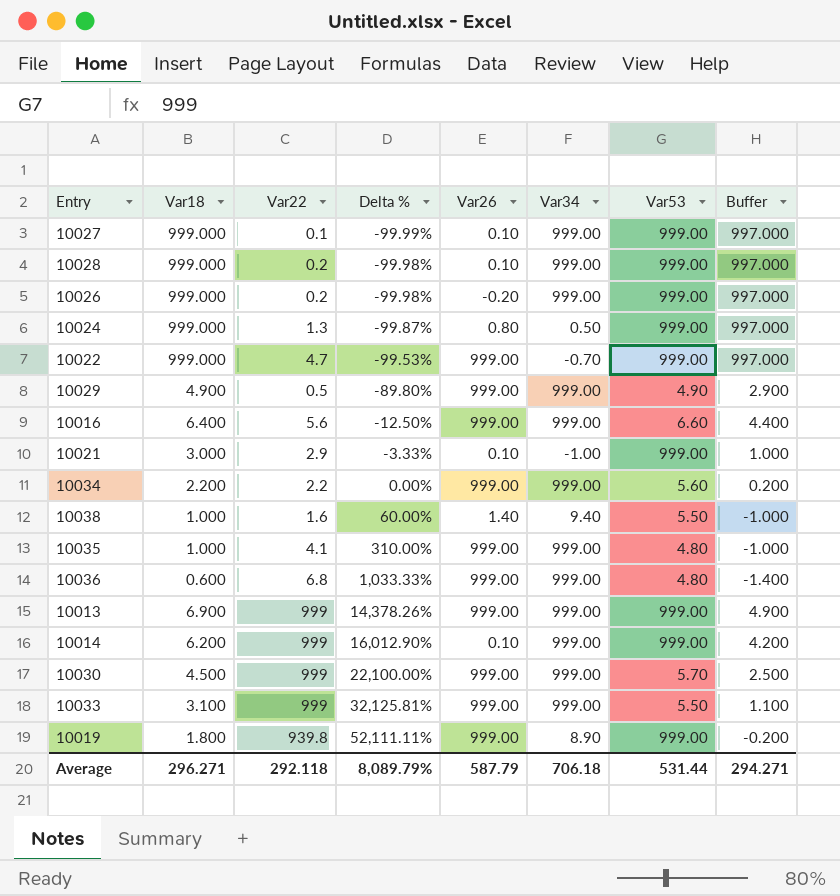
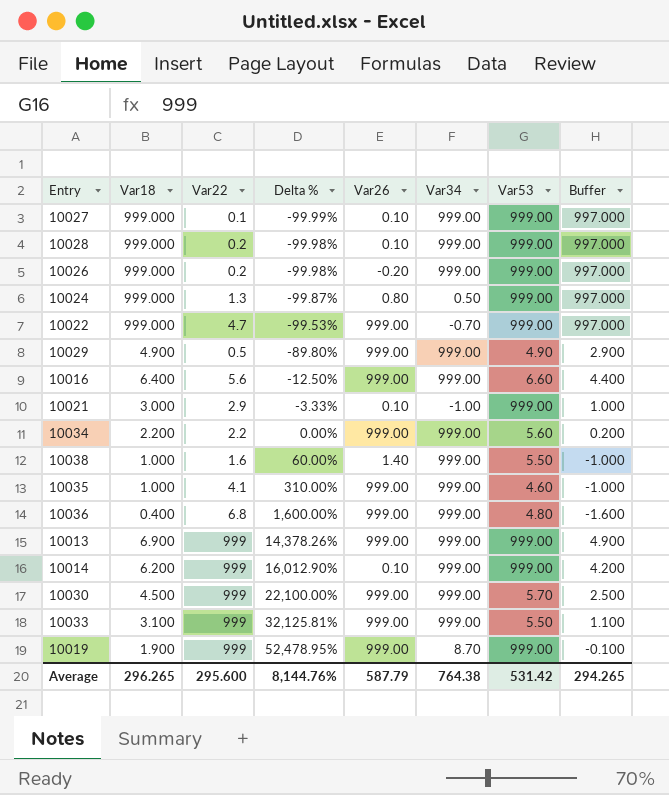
10038 | Var34: 9.40 -> 999.00
10035 | Var53: 4.80 -> 4.60
10036 | Var18: 0.600 -> 0.400
10036 | Delta %: 1,033.33% -> 1,600.00%
10036 | Buffer: -1.400 -> -1.600
10019 | Var18: 1.800 -> 1.900
10019 | Var22: 939.8 -> 999
10019 | Delta %: 52,111.11% -> 52,478.95%
10019 | Var34: 8.90 -> 8.70
10019 | Buffer: -0.200 -> -0.100
Average | Var18: 296.271 -> 296.265
Average | Var22: 292.118 -> 295.600
Average | Delta %: 8,089.79% -> 8,144.76%
Average | Var34: 706.18 -> 764.38
Average | Var53: 531.44 -> 531.42
Average | Buffer: 294.271 -> 294.265

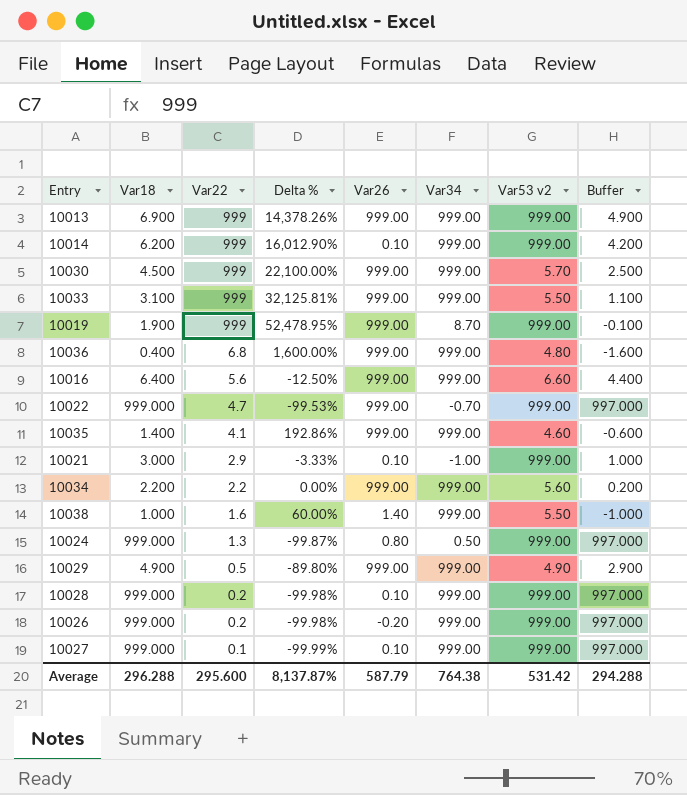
row order: Delta % ascending -> Var22 descending
column name: Var53 -> Var53 v2
10035 | Var18: 1.000 -> 1.400
10035 | Delta %: 310.00% -> 192.86%
10035 | Buffer: -1.000 -> -0.600
Average | Var18: 296.265 -> 296.288
Average | Delta %: 8,144.76% -> 8,137.87%
Average | Buffer: 294.265 -> 294.288

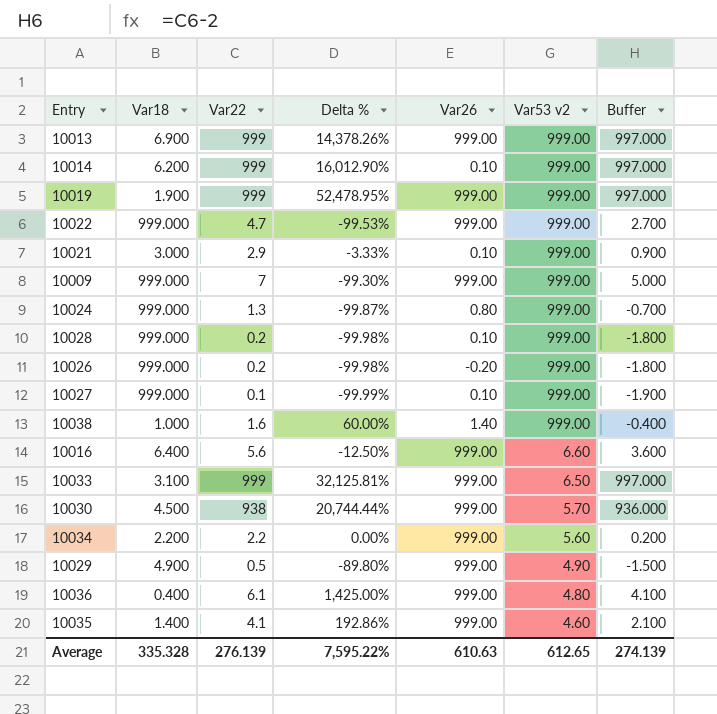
row order: Var22 descending -> Var53 v2 descending
column Var34 | position: 6 -> none
column Buffer | formula: [Var18] - 2 -> [Var22] - 2
row 10009: none -> 999.000 | 7 | -99.30% | 999.00 | 999.00 | 5.000
10038 | Var53 v2: 5.50 -> 999.00
10033 | Var53 v2: 5.50 -> 6.50
10030 | Var22: 999 -> 938
10030 | Delta %: 22,100.00% -> 20,744.44%
10036 | Var22: 6.8 -> 6.1
10036 | Delta %: 1,600.00% -> 1,425.00%
Average | Var18: 296.288 -> 335.328
Average | Var22: 295.600 -> 276.139
Average | Delta %: 8,137.87% -> 7,595.22%
Average | Var26: 587.79 -> 610.63
Average | Var53 v2: 531.42 -> 612.65
Average | Buffer: 294.288 -> 274.139

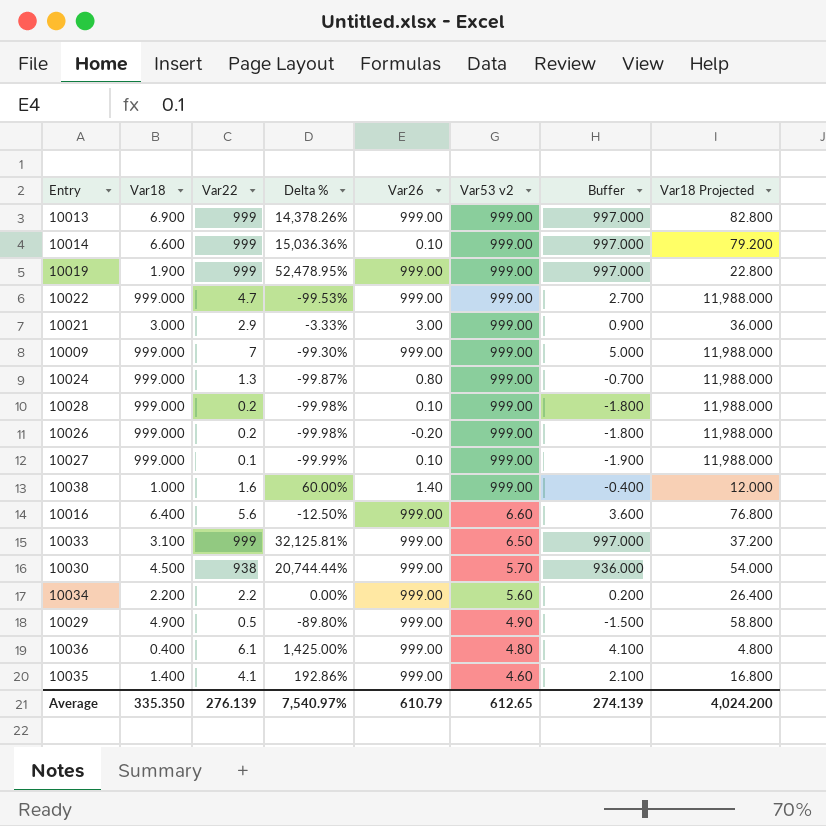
column Var18 Projected | formula: none -> [Var18] * 12
10014 | Var18: 6.200 -> 6.600
10014 | Delta %: 16,012.90% -> 15,036.36%
10021 | Var26: 0.10 -> 3.00
Average | Var18: 335.328 -> 335.350
Average | Delta %: 7,595.22% -> 7,540.97%
Average | Var26: 610.63 -> 610.79

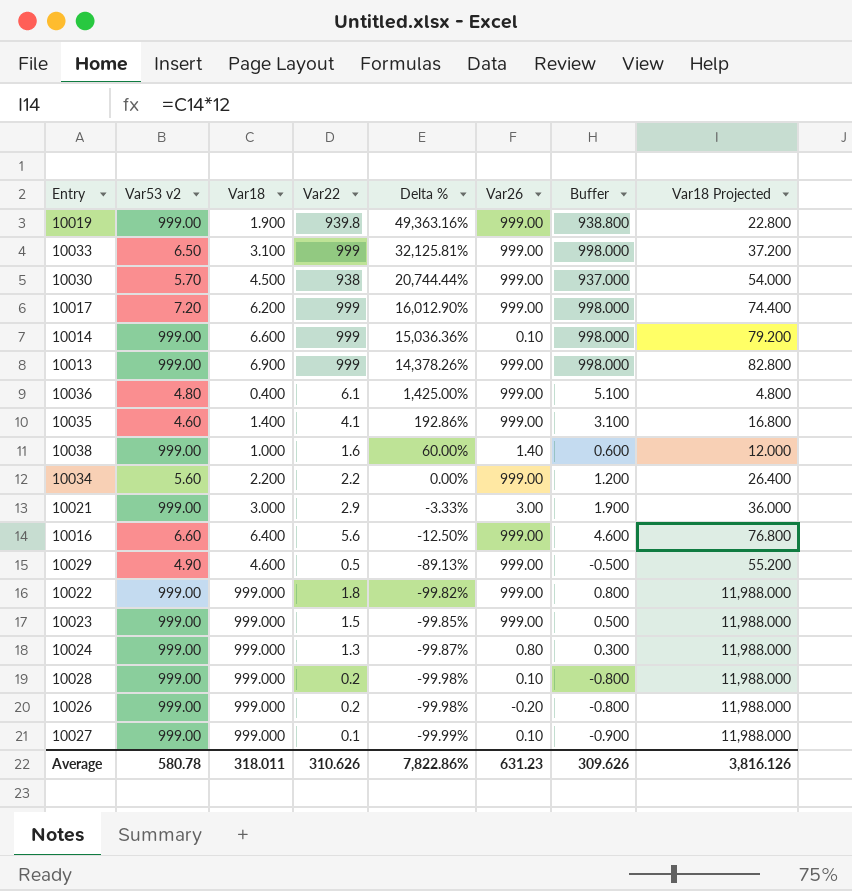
row order: Var53 v2 descending -> Delta % descending
column Var53 v2 | position: 6 -> 2
column Buffer | formula: [Var22] - 2 -> [Var22] - 1
row 10009: 999.000 | 7 | -99.30% | 999.00 | 999.00 | 5.000 | 11,988.000 -> none
10019 | Var22: 999 -> 939.8
10019 | Delta %: 52,478.95% -> 49,363.16%
row 10017: none -> 7.20 | 6.200 | 999 | 16,012.90% | 999.00 | 998.000 | 74.400
10029 | Var18: 4.900 -> 4.600
10029 | Delta %: -89.80% -> -89.13%
10029 | Var18 Projected: 58.800 -> 55.200
10022 | Var22: 4.7 -> 1.8
10022 | Delta %: -99.53% -> -99.82%
row 10023: none -> 999.00 | 999.000 | 1.5 | -99.85% | 999.00 | 0.500 | 11,988.000
Average | Var53 v2: 612.65 -> 580.78
Average | Var18: 335.350 -> 318.011
Average | Var22: 276.139 -> 310.626
Average | Delta %: 7,540.97% -> 7,822.86%
Average | Var26: 610.79 -> 631.23
Average | Buffer: 274.139 -> 309.626
Average | Var18 Projected: 4,024.200 -> 3,816.126

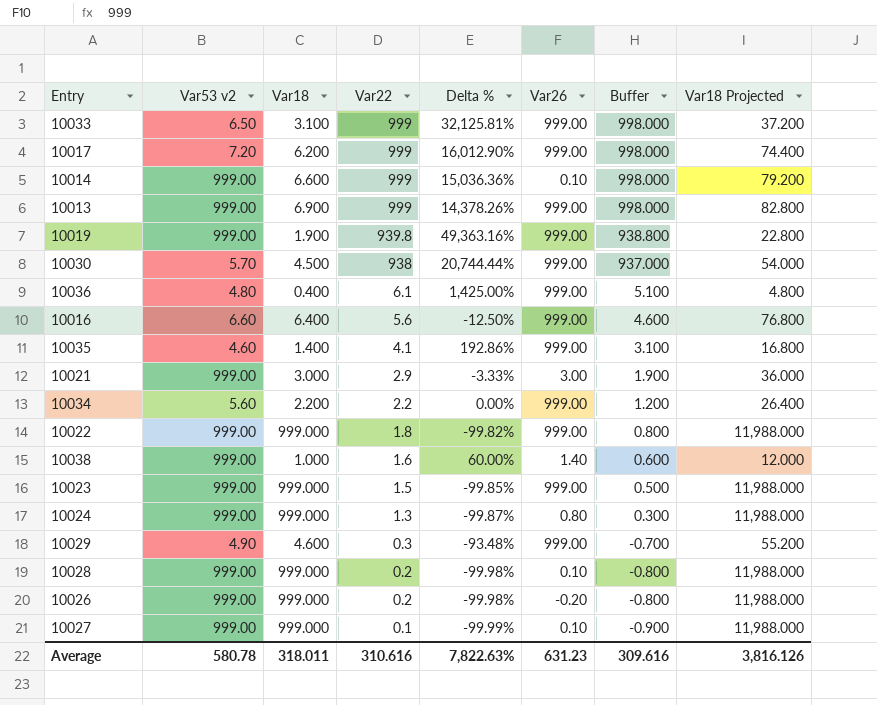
row order: Delta % descending -> Var22 descending
10029 | Var22: 0.5 -> 0.3
10029 | Delta %: -89.13% -> -93.48%
10029 | Buffer: -0.500 -> -0.700
Average | Var22: 310.626 -> 310.616
Average | Delta %: 7,822.86% -> 7,822.63%
Average | Buffer: 309.626 -> 309.616

